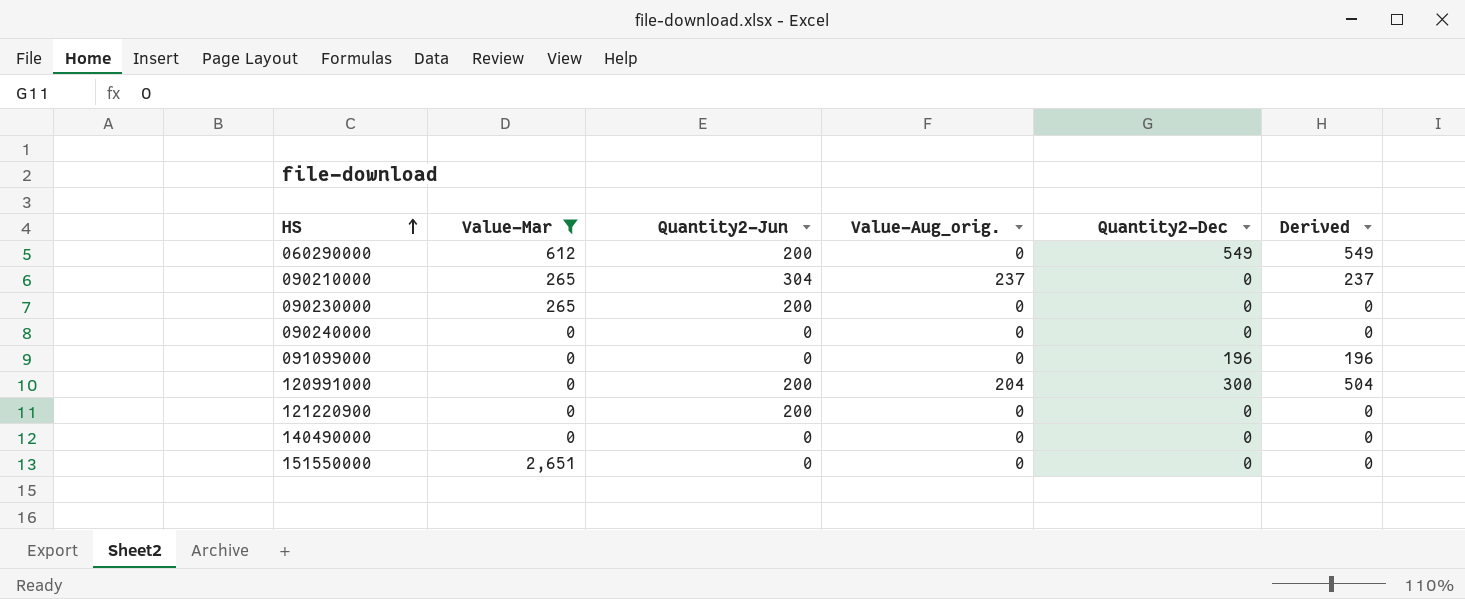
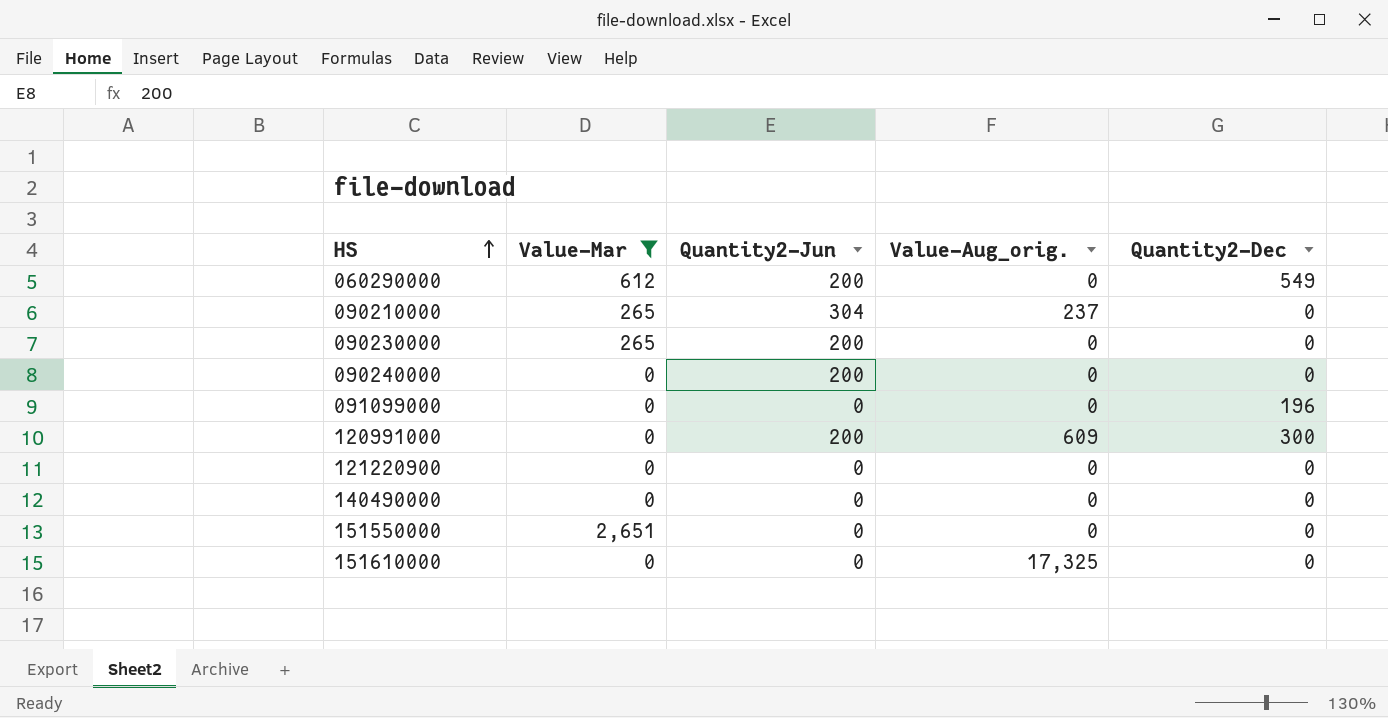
column Derived | formula: [Value-Aug_orig.] + [Quantity2-Dec] -> none
090240000 | Quantity2-Jun: 0 -> 200
120991000 | Value-Aug_orig.: 204 -> 609
121220900 | Quantity2-Jun: 200 -> 0
row 151610000: none -> 0 | 0 | 17,325 | 0

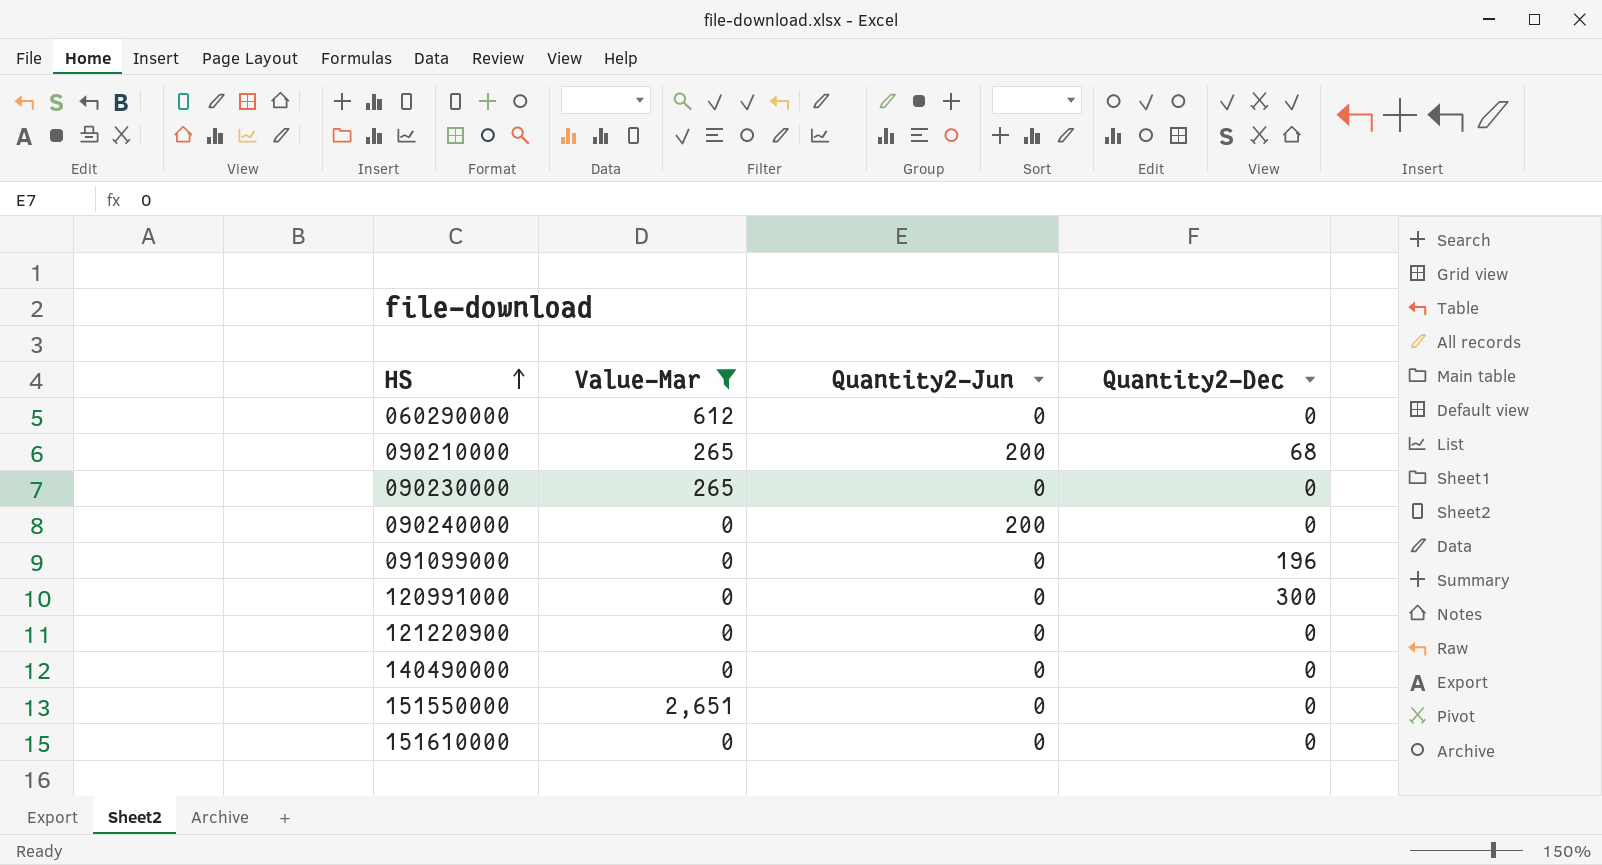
column Value-Aug_orig. | position: 4 -> none
060290000 | Quantity2-Jun: 200 -> 0
060290000 | Quantity2-Dec: 549 -> 0
090210000 | Quantity2-Jun: 304 -> 200
090210000 | Quantity2-Dec: 0 -> 68
090230000 | Quantity2-Jun: 200 -> 0
120991000 | Quantity2-Jun: 200 -> 0

